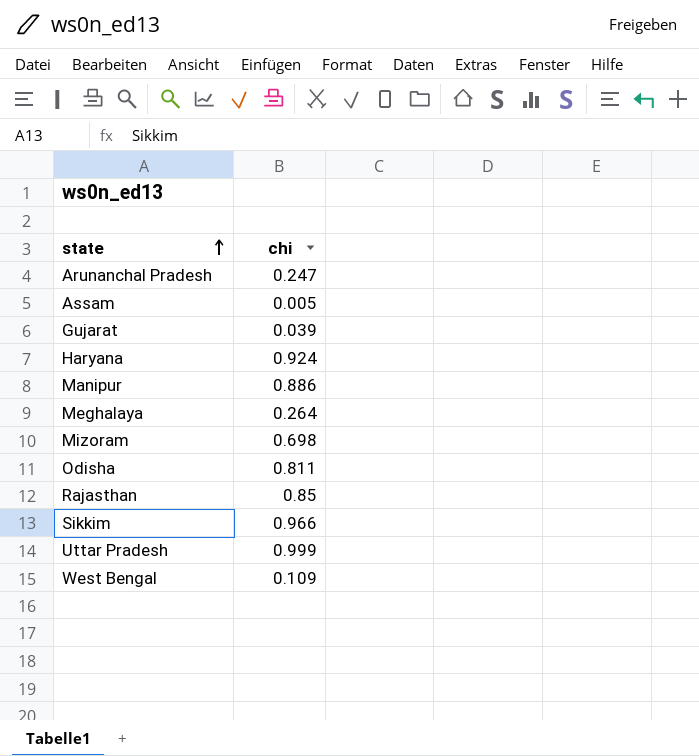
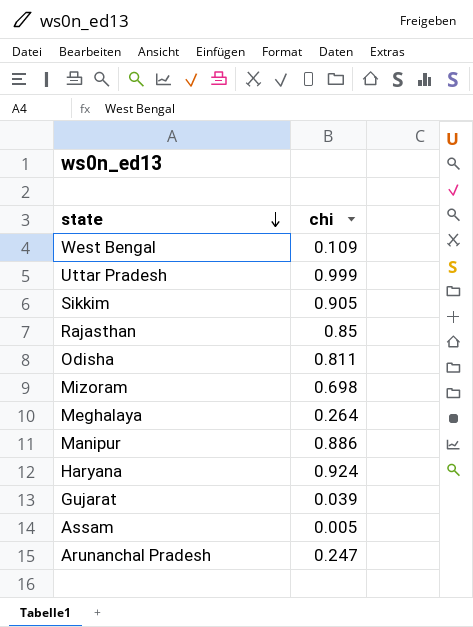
row order: state ascending -> state descending
Sikkim | chi: 0.966 -> 0.905

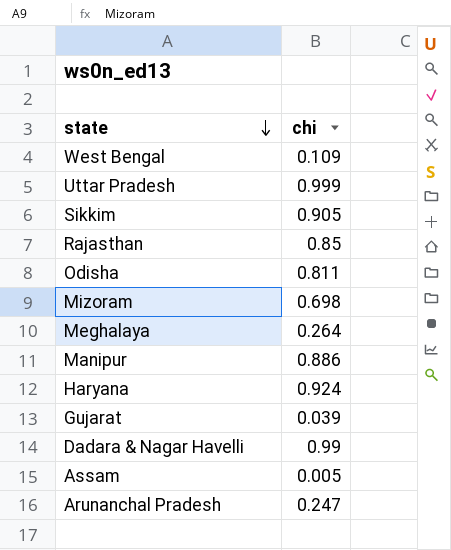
row Dadara & Nagar Havelli: none -> 0.99

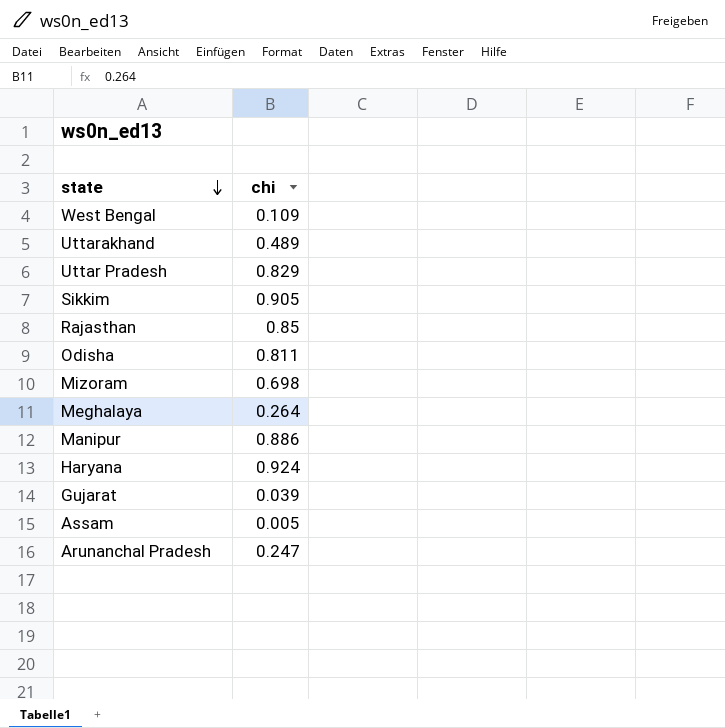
row Dadara & Nagar Havelli: 0.99 -> none
row Uttarakhand: none -> 0.489
Uttar Pradesh | chi: 0.999 -> 0.829

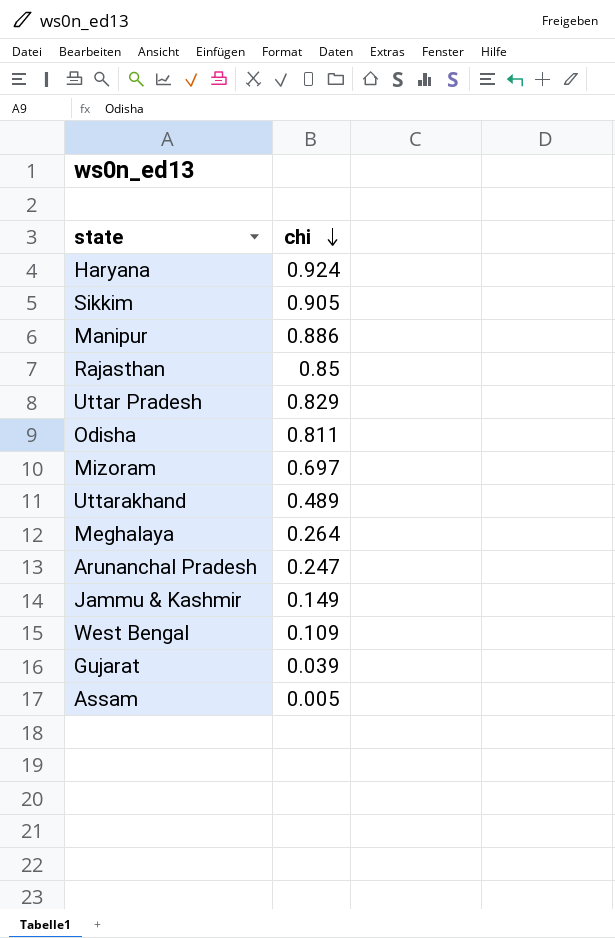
row order: state descending -> chi descending
Mizoram | chi: 0.698 -> 0.697
row Jammu & Kashmir: none -> 0.149

